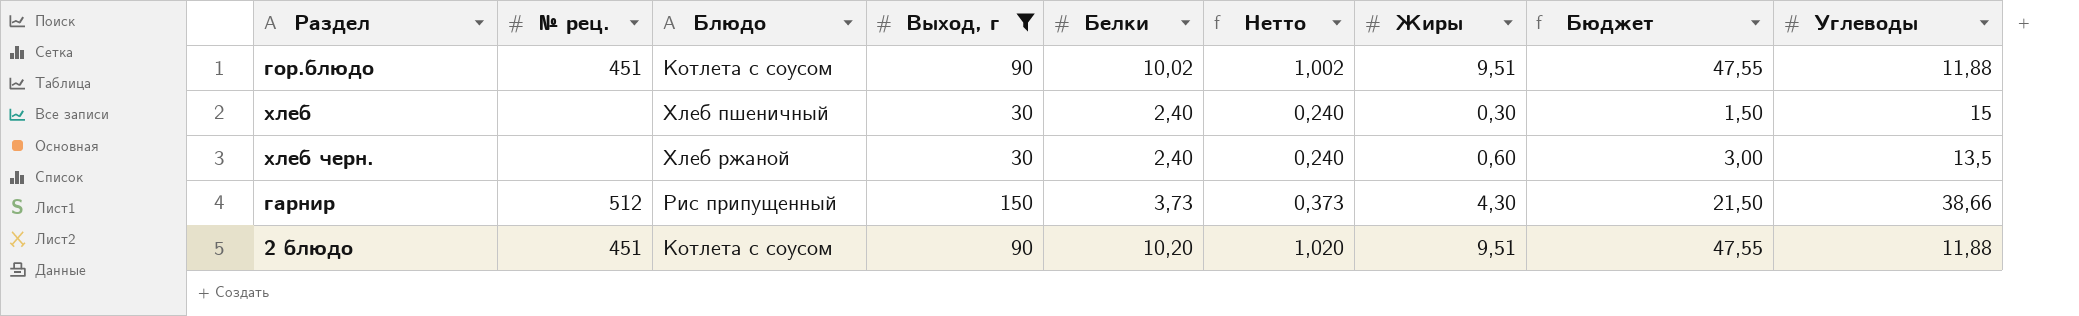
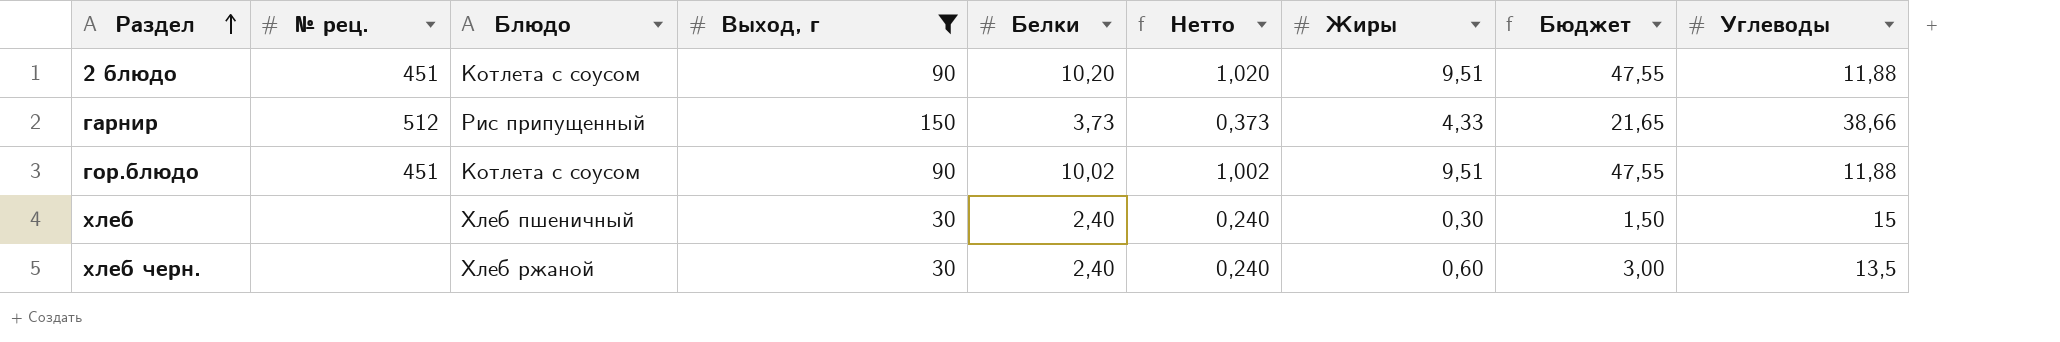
row order: none -> Раздел ascending
гарнир | Жиры: 4,30 -> 4,33
гарнир | Бюджет: 21,50 -> 21,65

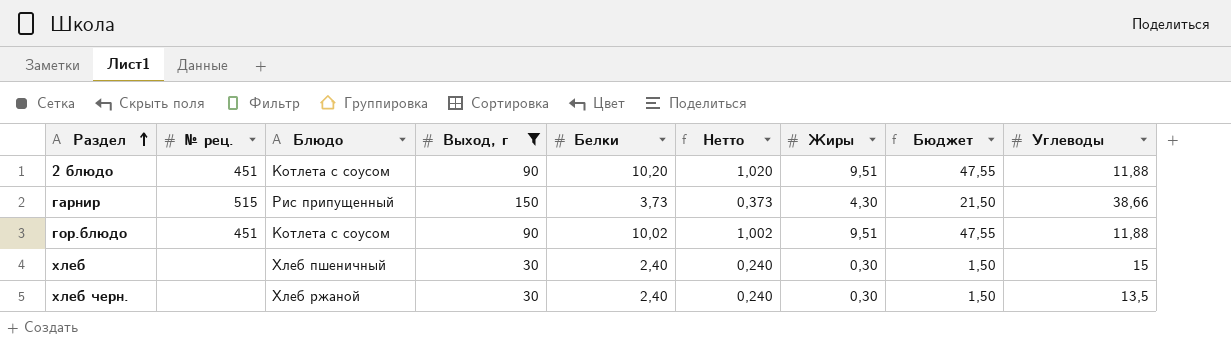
гарнир | № рец.: 512 -> 515
гарнир | Жиры: 4,33 -> 4,30
гарнир | Бюджет: 21,65 -> 21,50
хлеб черн. | Жиры: 0,60 -> 0,30
хлеб черн. | Бюджет: 3,00 -> 1,50

